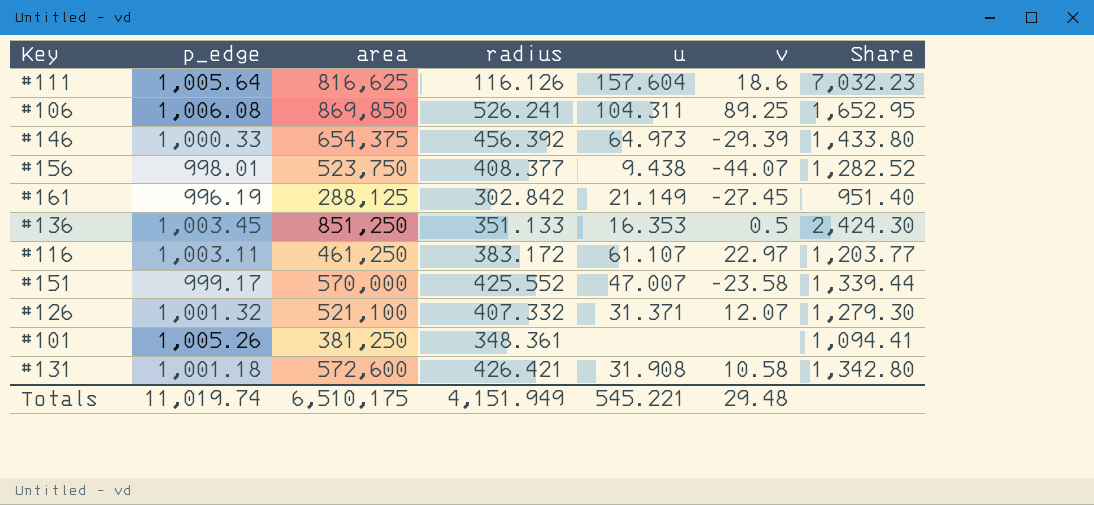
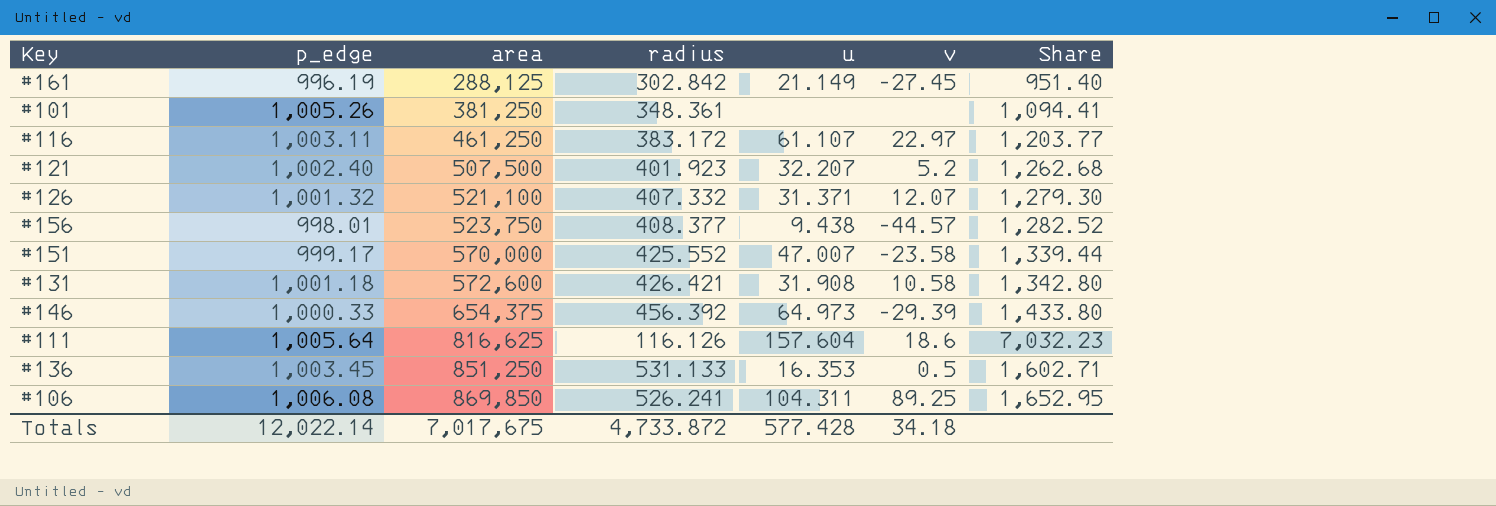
row order: none -> area ascending
row #121: none -> 1,002.40 | 507,500 | 401.923 | 32.207 | 5.2 | 1,262.68
#156 | v: -44.07 -> -44.57
#136 | radius: 351.133 -> 531.133
#136 | Share: 2,424.30 -> 1,602.71
Totals | p_edge: 11,019.74 -> 12,022.14
Totals | area: 6,510,175 -> 7,017,675
Totals | radius: 4,151.949 -> 4,733.872
Totals | u: 545.221 -> 577.428
Totals | v: 29.48 -> 34.18

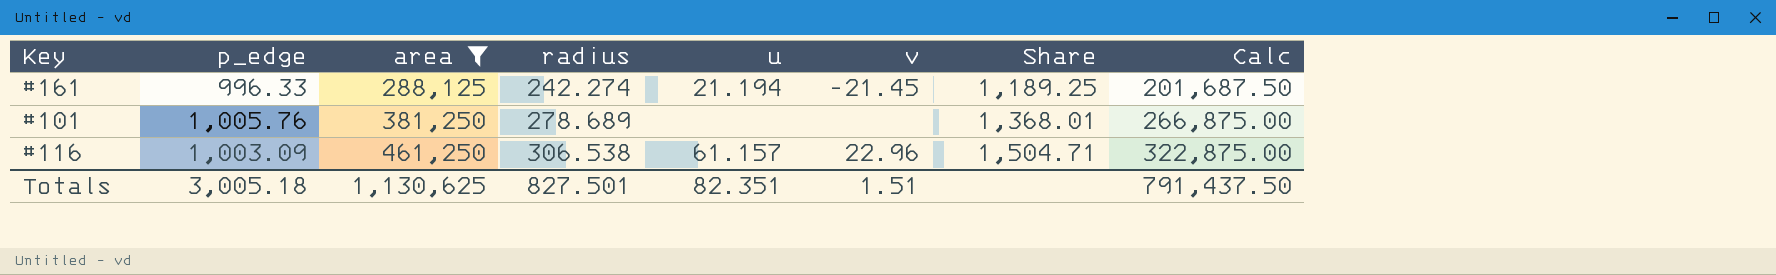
filter: none -> area <= 461,250
column Calc | formula: none -> [area] * 0.7
#161 | p_edge: 996.19 -> 996.33
#161 | radius: 302.842 -> 242.274
#161 | u: 21.149 -> 21.194
#161 | v: -27.45 -> -21.45
#161 | Share: 951.40 -> 1,189.25
#101 | p_edge: 1,005.26 -> 1,005.76
#101 | radius: 348.361 -> 278.689
#101 | Share: 1,094.41 -> 1,368.01
#116 | p_edge: 1,003.11 -> 1,003.09
#116 | radius: 383.172 -> 306.538
#116 | u: 61.107 -> 61.157
#116 | v: 22.97 -> 22.96
#116 | Share: 1,203.77 -> 1,504.71
Totals | p_edge: 12,022.14 -> 3,005.18
Totals | area: 7,017,675 -> 1,130,625
Totals | radius: 4,733.872 -> 827.501
Totals | u: 577.428 -> 82.351
Totals | v: 34.18 -> 1.51

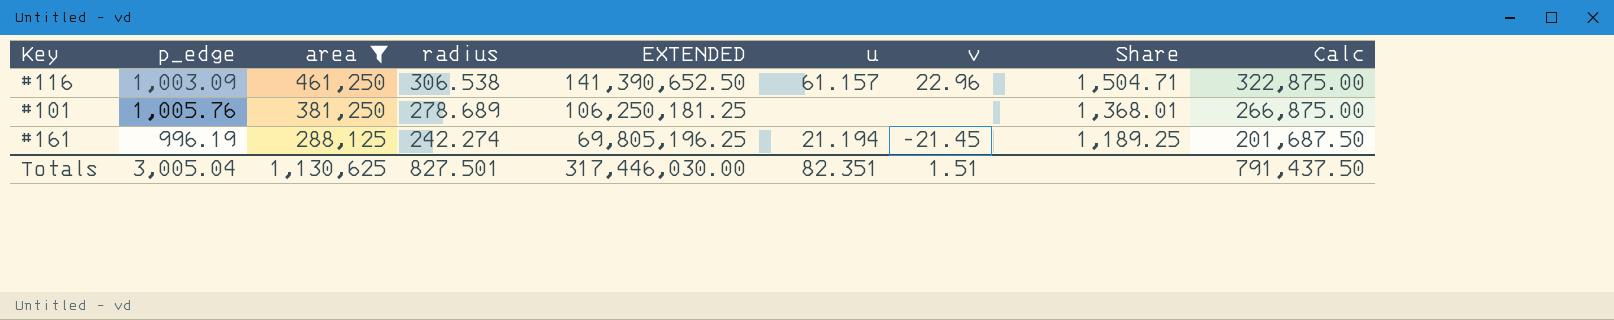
row order: area ascending -> area descending
column EXTENDED | formula: none -> [area] * [radius]
#161 | p_edge: 996.33 -> 996.19
Totals | p_edge: 3,005.18 -> 3,005.04

